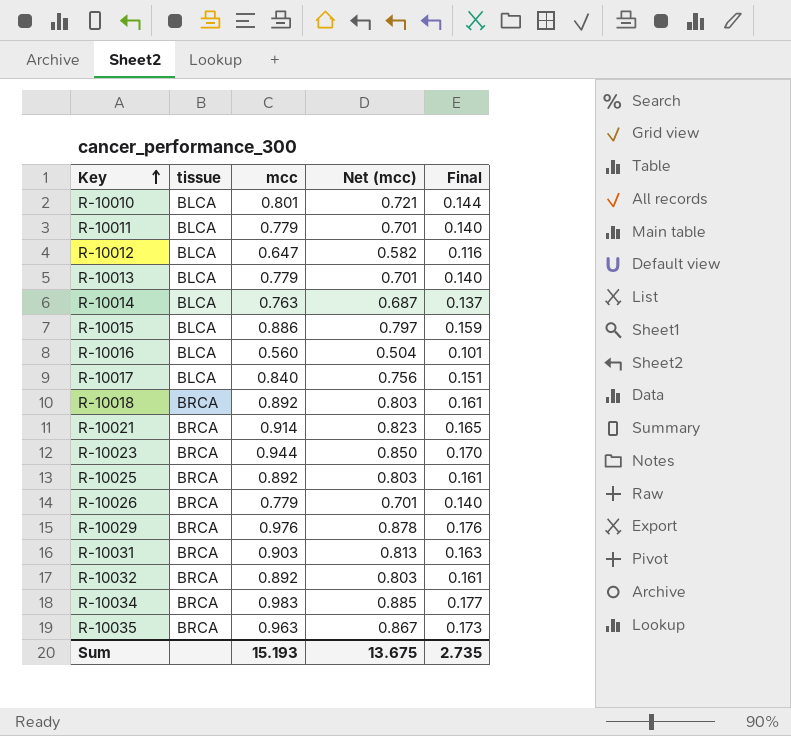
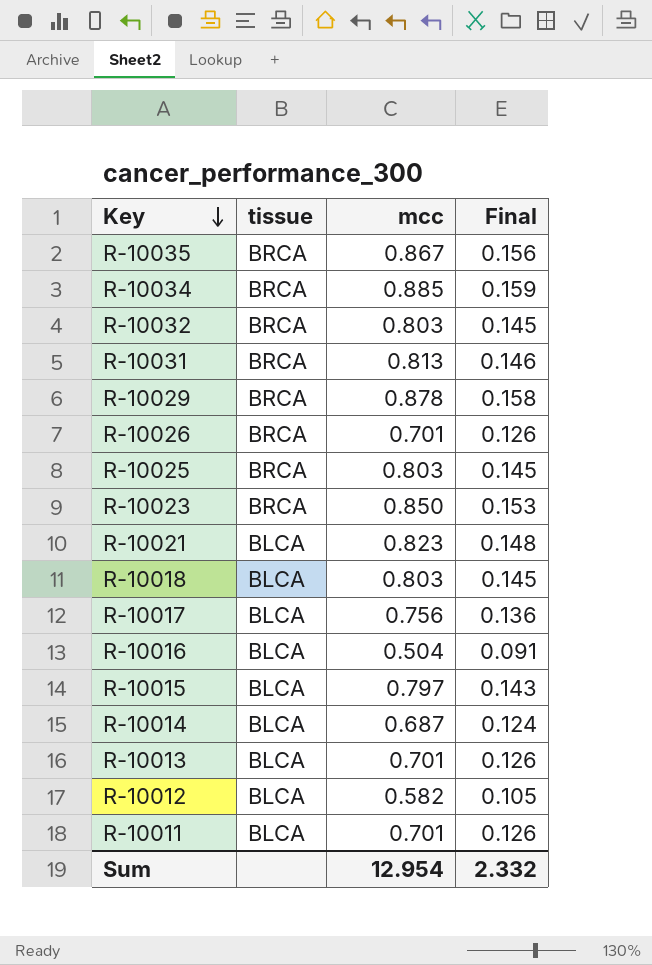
row order: Key ascending -> Key descending
column Net (mcc) | formula: [mcc] * 0.9 -> none
row R-10010: BLCA | 0.801 | 0.721 | 0.144 -> none
R-10035 | mcc: 0.963 -> 0.867
R-10035 | Final: 0.173 -> 0.156
R-10034 | mcc: 0.983 -> 0.885
R-10034 | Final: 0.177 -> 0.159
R-10032 | mcc: 0.892 -> 0.803
R-10032 | Final: 0.161 -> 0.145
R-10031 | mcc: 0.903 -> 0.813
R-10031 | Final: 0.163 -> 0.146
R-10029 | mcc: 0.976 -> 0.878
R-10029 | Final: 0.176 -> 0.158
R-10026 | mcc: 0.779 -> 0.701
R-10026 | Final: 0.140 -> 0.126
R-10025 | mcc: 0.892 -> 0.803
R-10025 | Final: 0.161 -> 0.145
R-10023 | mcc: 0.944 -> 0.850
R-10023 | Final: 0.170 -> 0.153
R-10021 | tissue: BRCA -> BLCA
R-10021 | mcc: 0.914 -> 0.823
R-10021 | Final: 0.165 -> 0.148
R-10018 | tissue: BRCA -> BLCA
R-10018 | mcc: 0.892 -> 0.803
R-10018 | Final: 0.161 -> 0.145
R-10017 | mcc: 0.840 -> 0.756
R-10017 | Final: 0.151 -> 0.136
R-10016 | mcc: 0.560 -> 0.504
R-10016 | Final: 0.101 -> 0.091
R-10015 | mcc: 0.886 -> 0.797
R-10015 | Final: 0.159 -> 0.143
R-10014 | mcc: 0.763 -> 0.687
R-10014 | Final: 0.137 -> 0.124
R-10013 | mcc: 0.779 -> 0.701
R-10013 | Final: 0.140 -> 0.126
R-10012 | mcc: 0.647 -> 0.582
R-10012 | Final: 0.116 -> 0.105
R-10011 | mcc: 0.779 -> 0.701
R-10011 | Final: 0.140 -> 0.126
Sum | mcc: 15.193 -> 12.954
Sum | Final: 2.735 -> 2.332

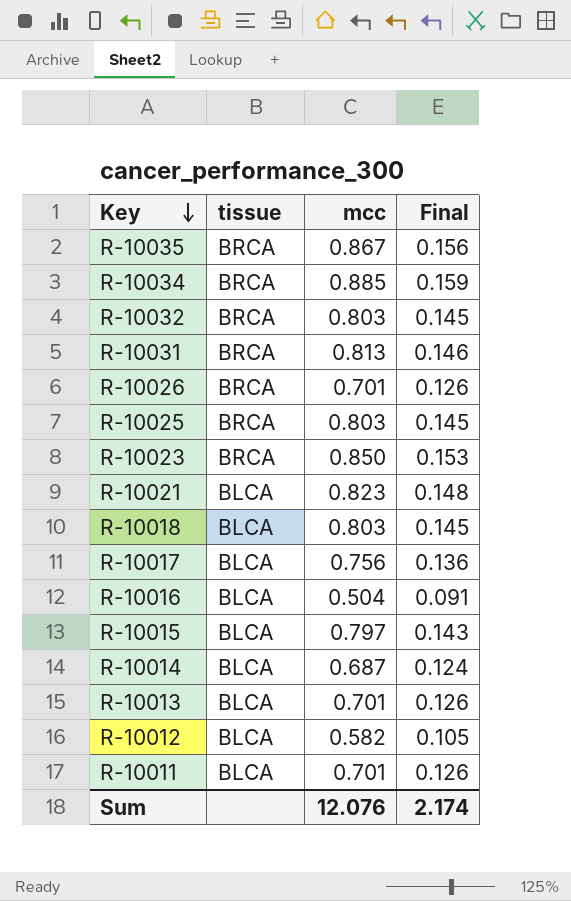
row R-10029: BRCA | 0.878 | 0.158 -> none
Sum | mcc: 12.954 -> 12.076
Sum | Final: 2.332 -> 2.174

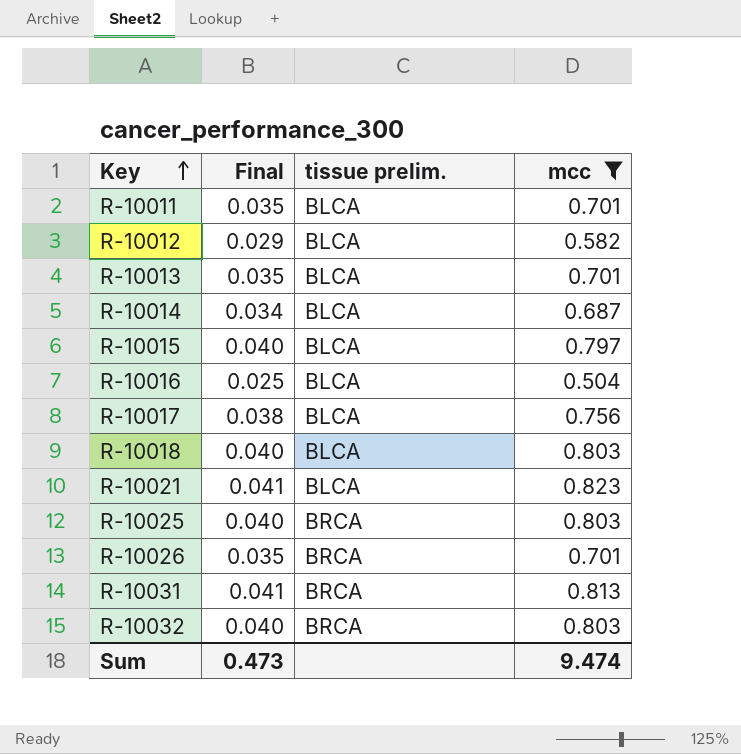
filter: none -> mcc <= 0.823
row order: Key descending -> Key ascending
column Final | formula: [mcc] * 0.18 -> [mcc] * 0.05
column Final | position: 4 -> 2
column name: tissue -> tissue prelim.
Sum | Final: 2.174 -> 0.473
Sum | mcc: 12.076 -> 9.474

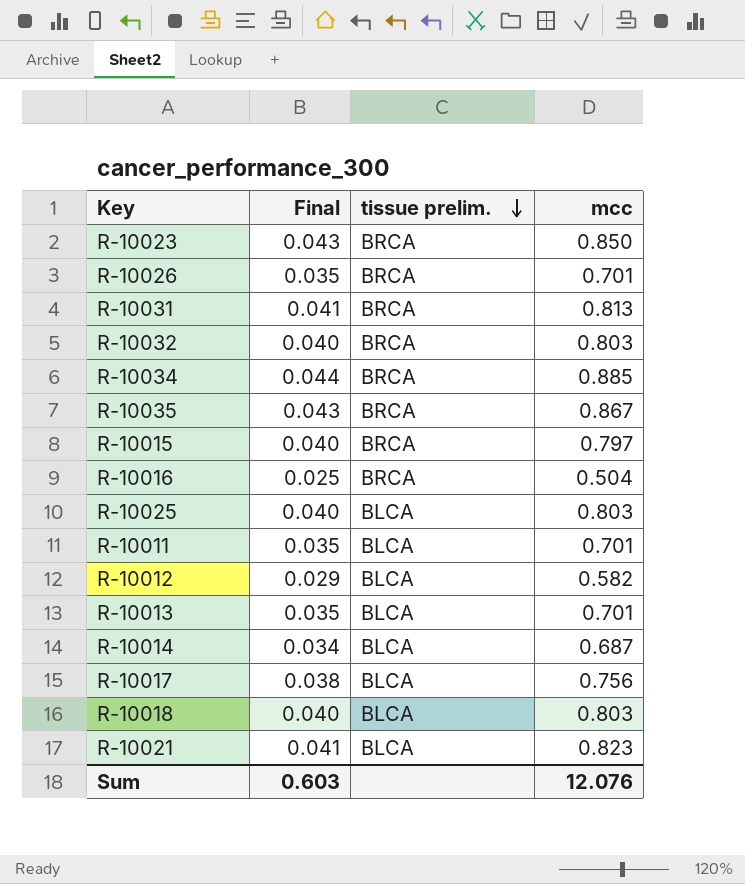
filter: mcc <= 0.823 -> none
row order: Key ascending -> tissue prelim. descending
R-10015 | tissue prelim.: BLCA -> BRCA
R-10016 | tissue prelim.: BLCA -> BRCA
R-10025 | tissue prelim.: BRCA -> BLCA
Sum | Final: 0.473 -> 0.603
Sum | mcc: 9.474 -> 12.076

